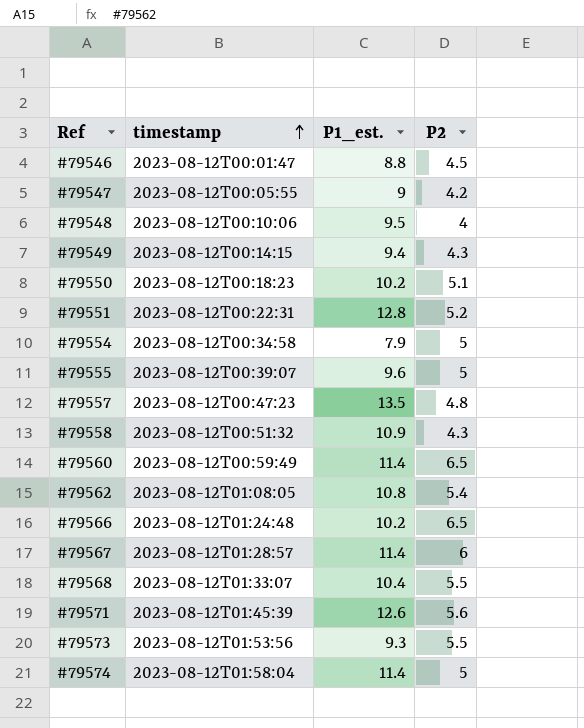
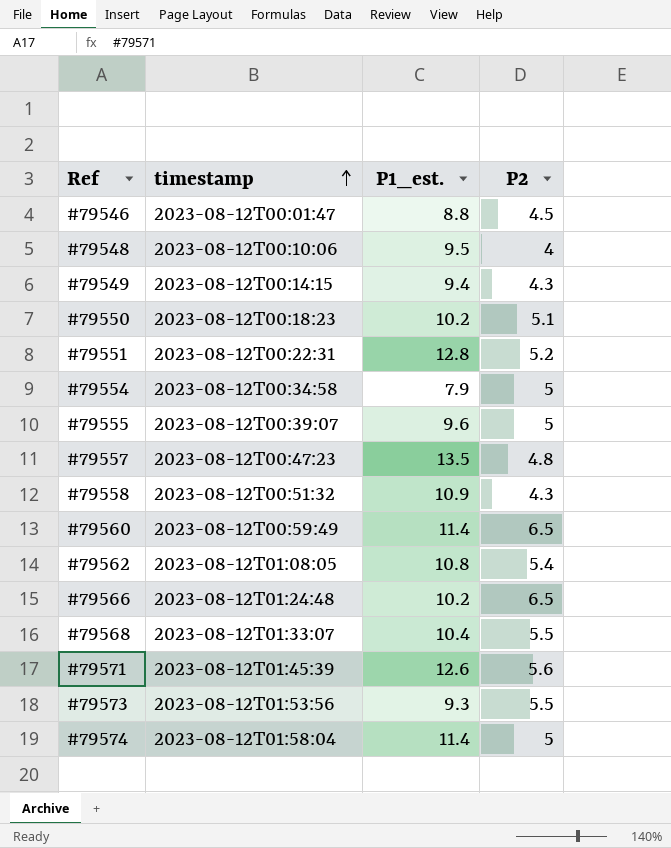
row #79547: 2023-08-12T00:05:55 | 9 | 4.2 -> none
row #79567: 2023-08-12T01:28:57 | 11.4 | 6 -> none

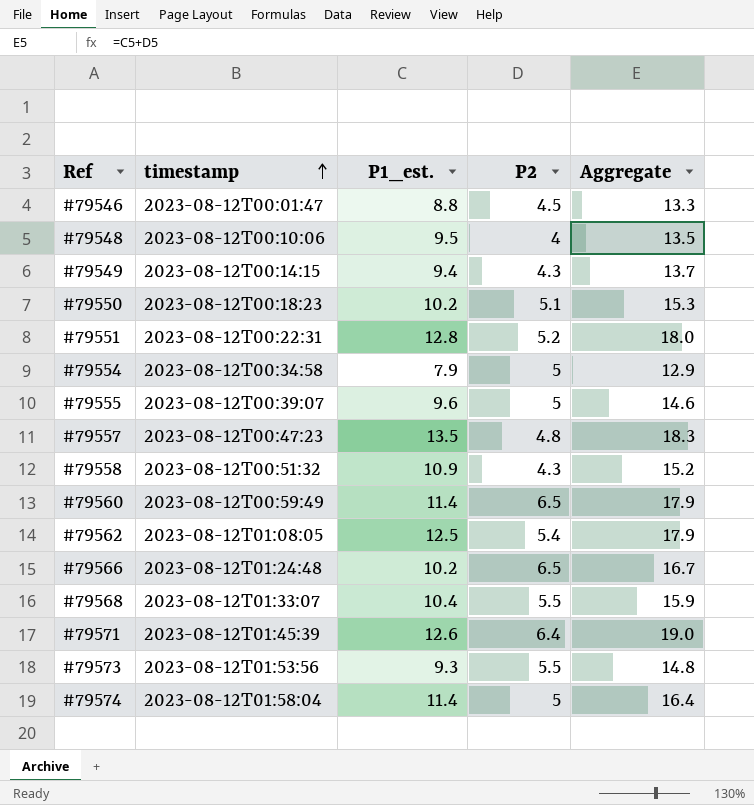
column Aggregate | formula: none -> [P1_est.] + [P2]
#79562 | P1_est.: 10.8 -> 12.5
#79571 | P2: 5.6 -> 6.4

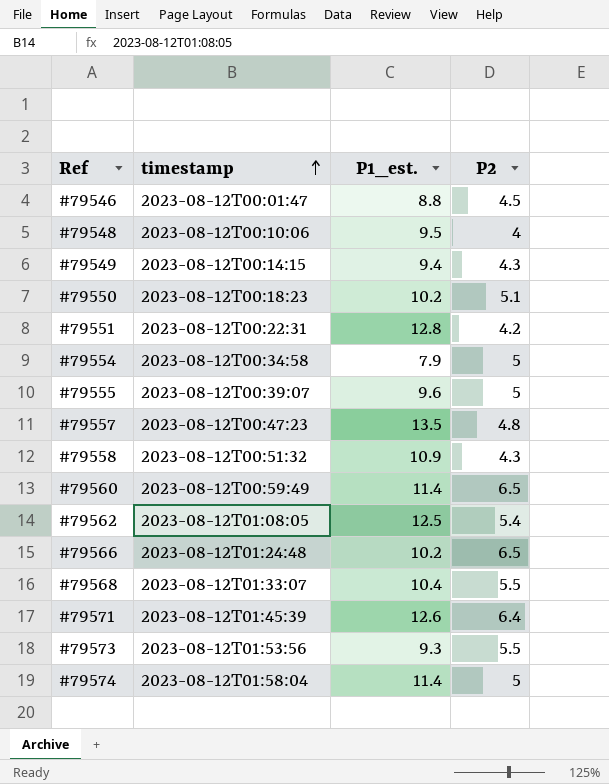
column Aggregate | formula: [P1_est.] + [P2] -> none
#79551 | P2: 5.2 -> 4.2

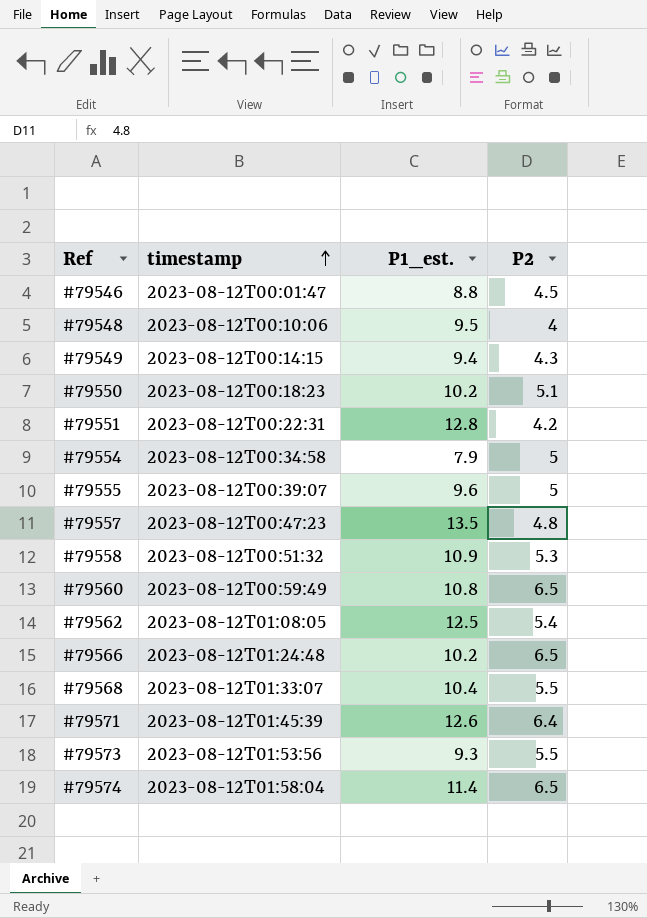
#79558 | P2: 4.3 -> 5.3
#79560 | P1_est.: 11.4 -> 10.8
#79574 | P2: 5 -> 6.5

